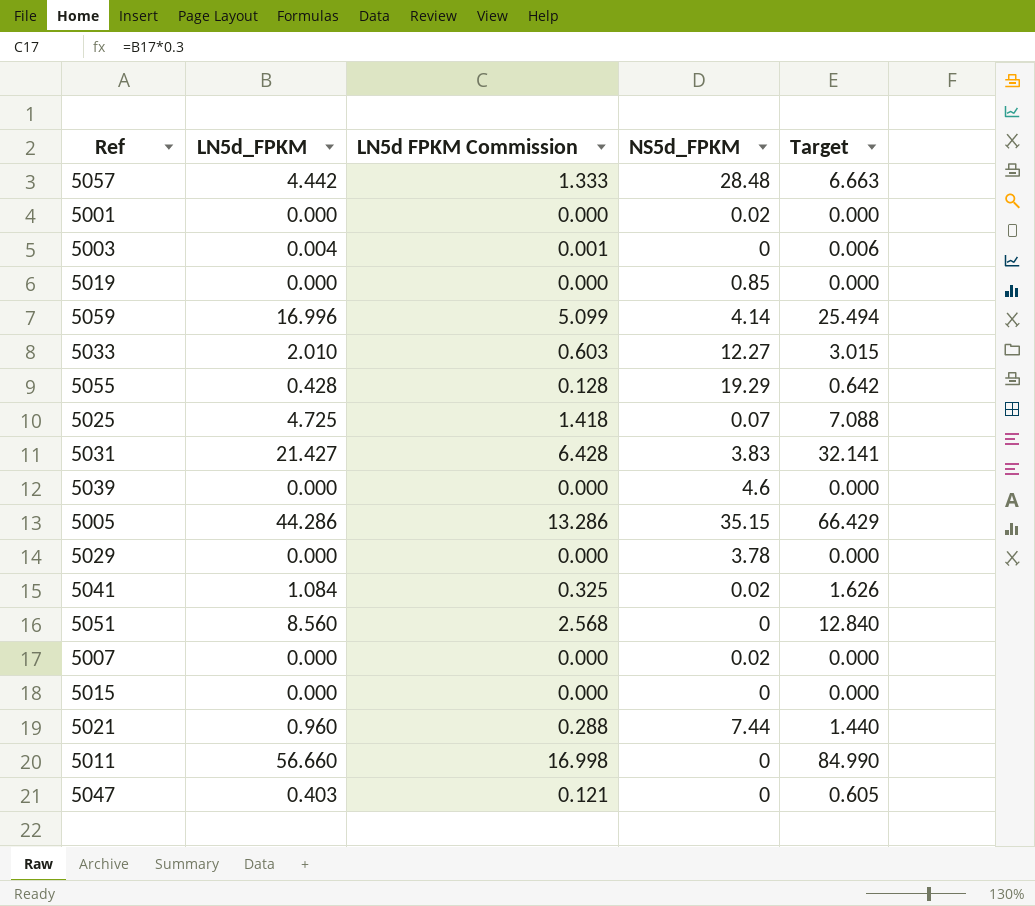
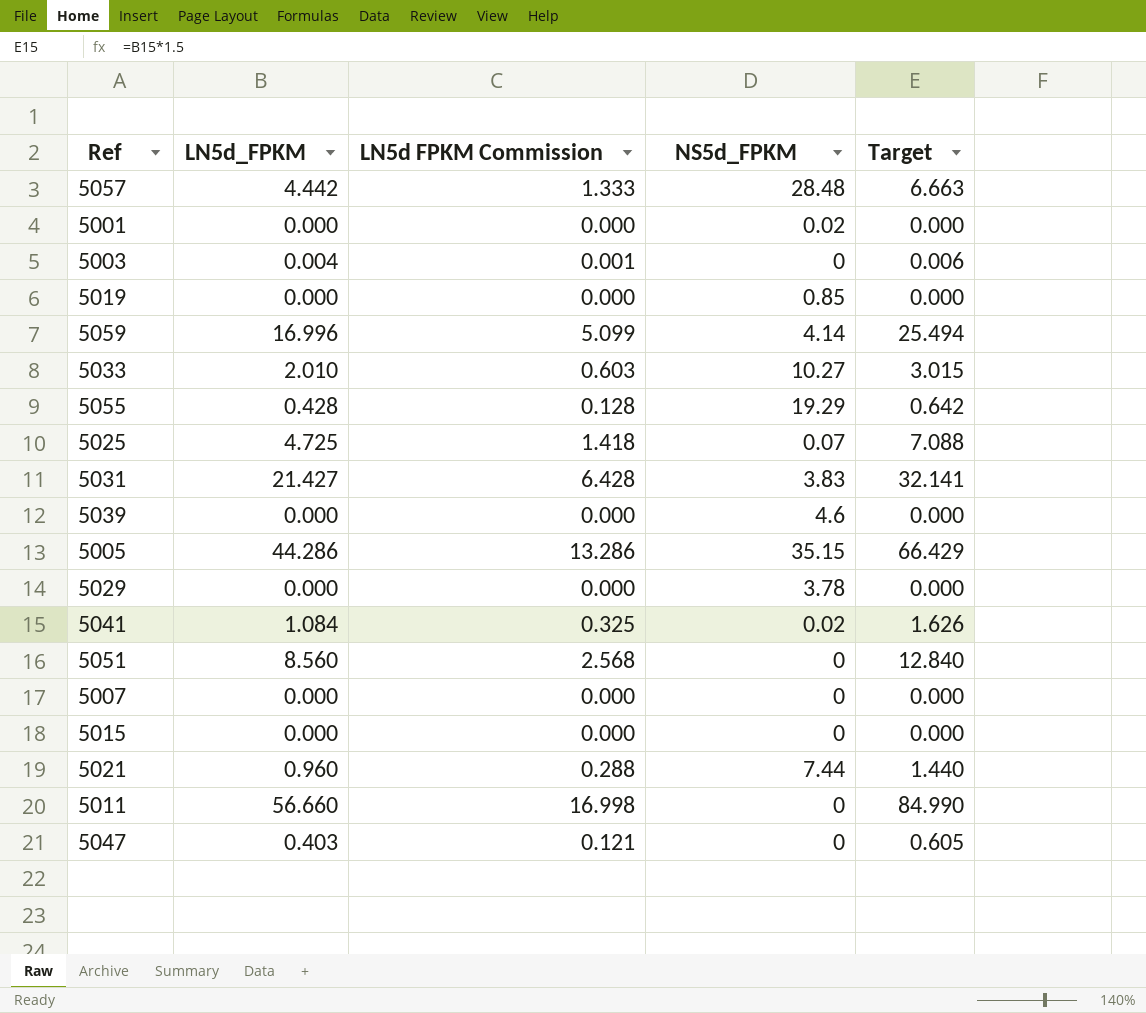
5033 | NS5d_FPKM: 12.27 -> 10.27
5007 | NS5d_FPKM: 0.02 -> 0

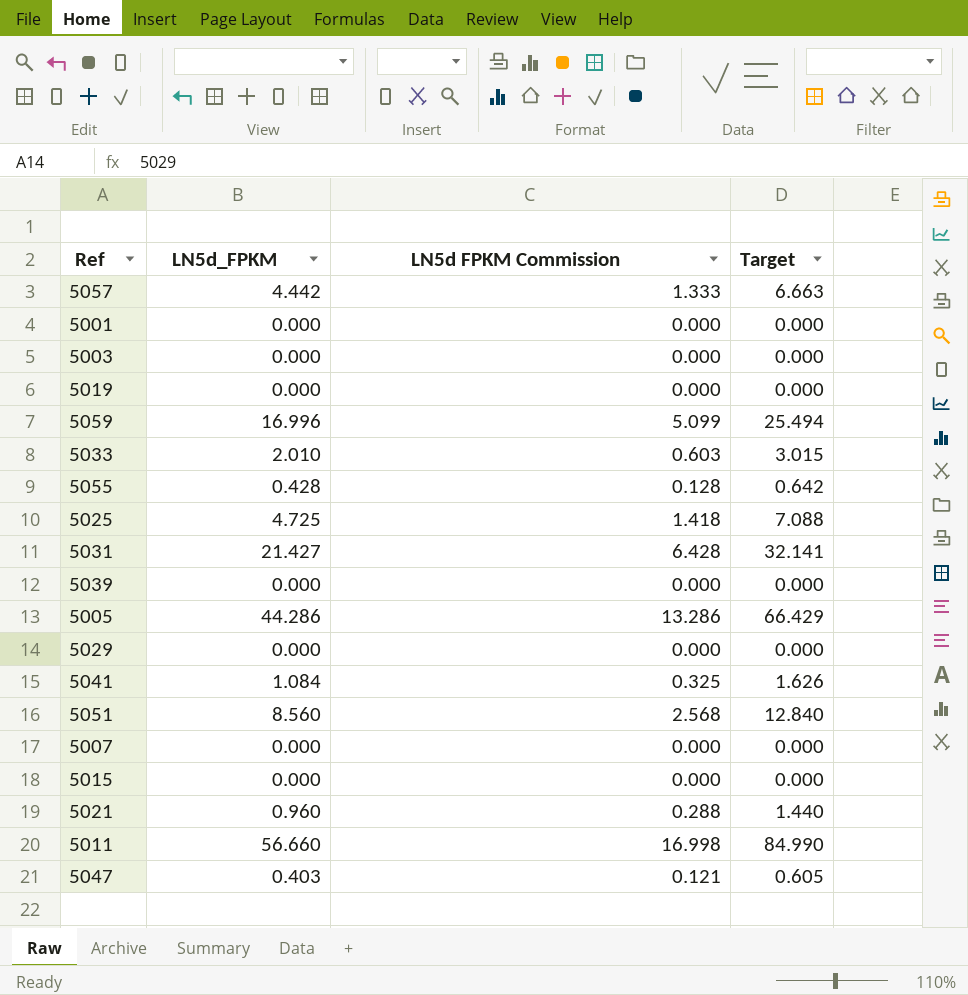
column NS5d_FPKM | position: 4 -> none
5003 | LN5d_FPKM: 0.004 -> 0.000
5003 | LN5d FPKM Commission: 0.001 -> 0.000
5003 | Target: 0.006 -> 0.000

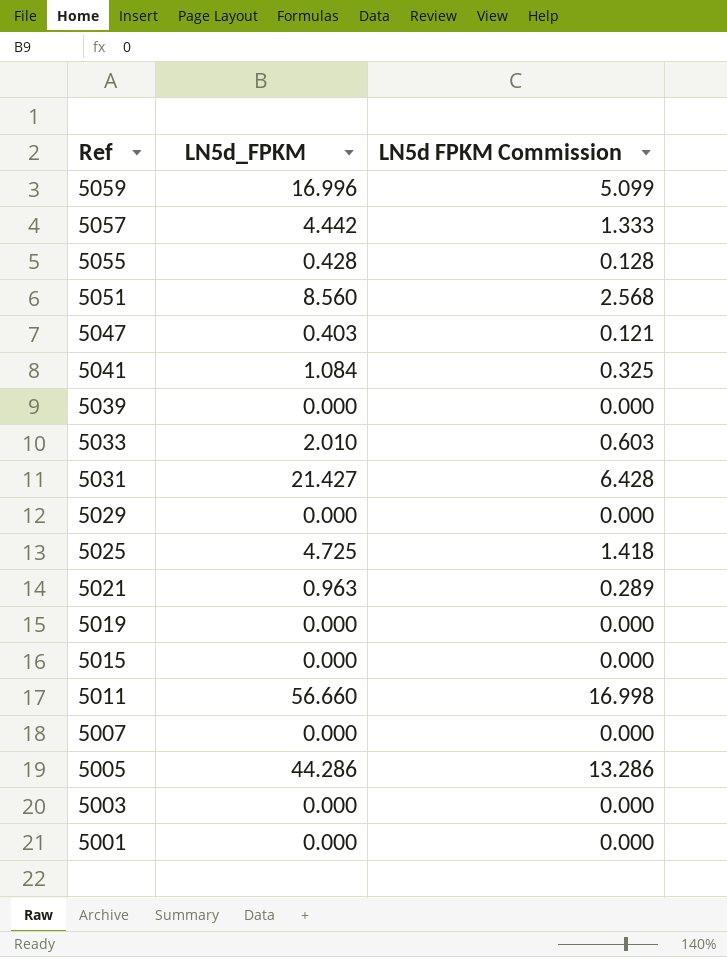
row order: none -> Ref descending
column Target | formula: [LN5d_FPKM] * 1.5 -> none
5021 | LN5d_FPKM: 0.960 -> 0.963
5021 | LN5d FPKM Commission: 0.288 -> 0.289

